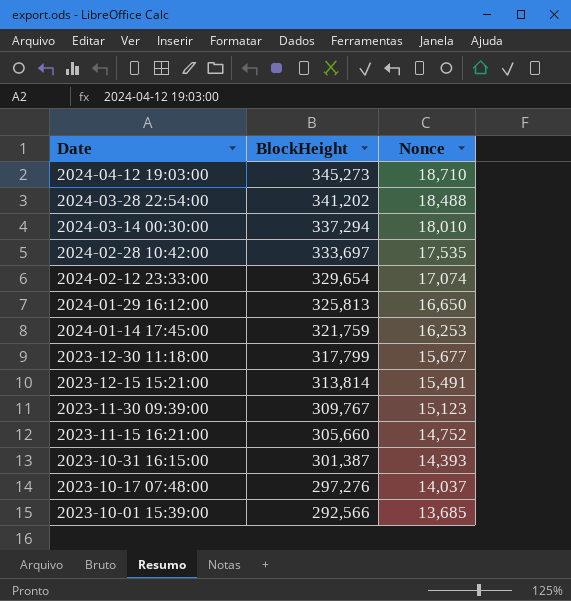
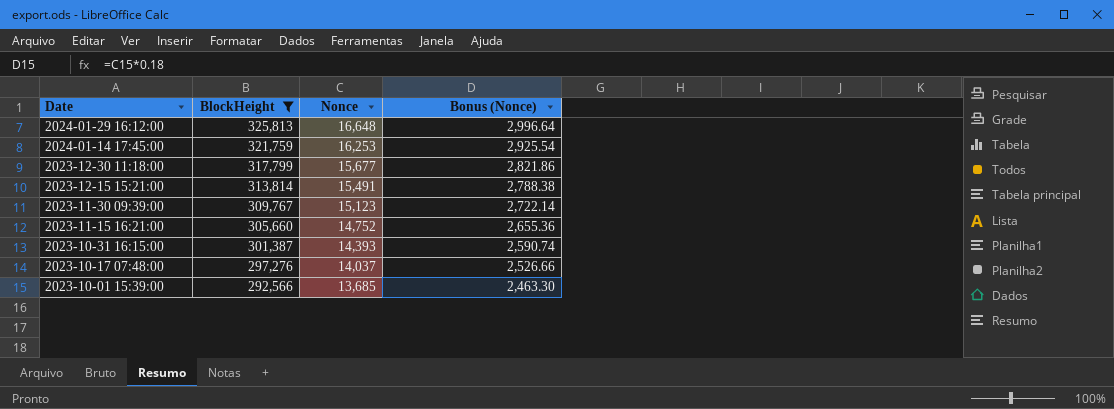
filter: none -> BlockHeight <= 325,813
column Bonus (Nonce) | formula: none -> [Nonce] * 0.18
2024-01-29 16:12:00 | Nonce: 16,650 -> 16,648

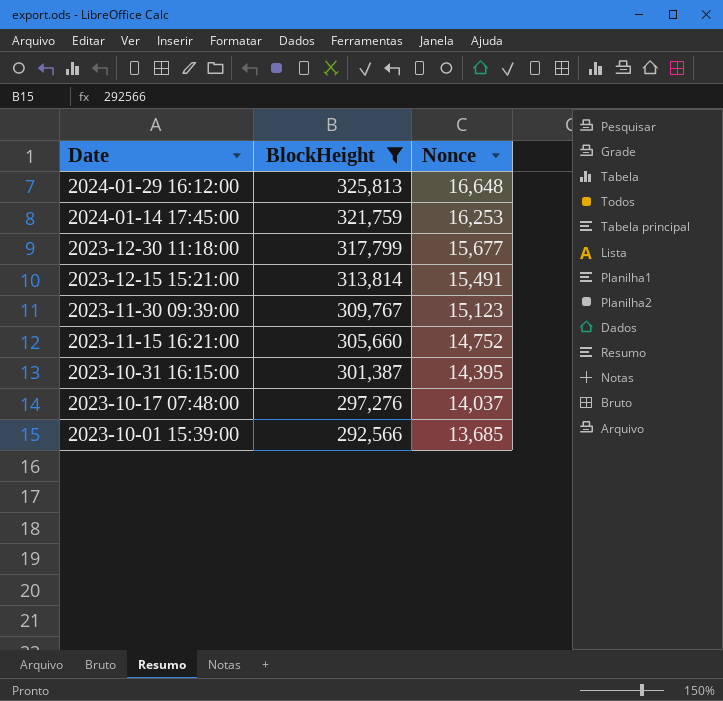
column Bonus (Nonce) | formula: [Nonce] * 0.18 -> none
2023-10-31 16:15:00 | Nonce: 14,393 -> 14,395

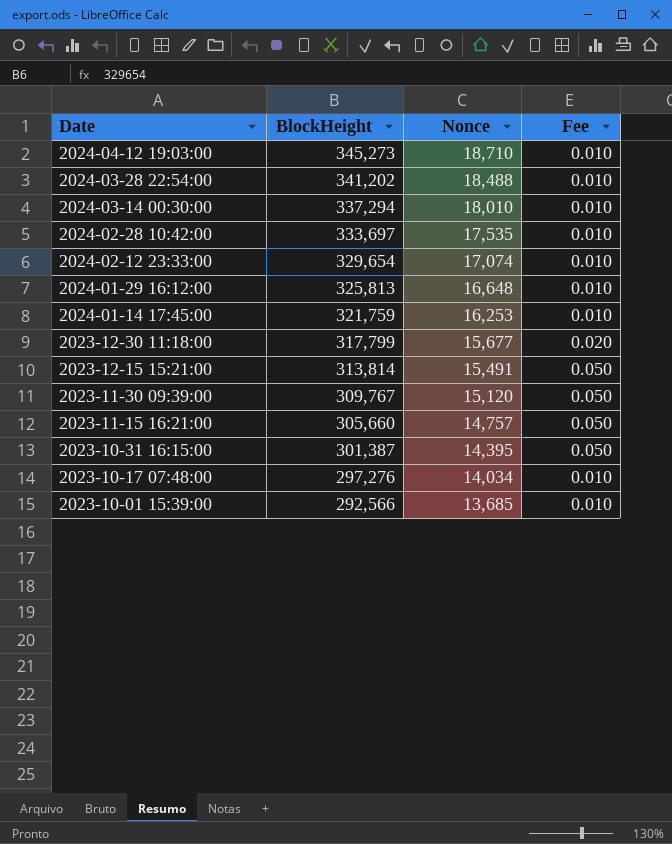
filter: BlockHeight <= 325,813 -> none
column Fee | position: none -> 4
2023-11-30 09:39:00 | Nonce: 15,123 -> 15,120
2023-11-15 16:21:00 | Nonce: 14,752 -> 14,757
2023-10-17 07:48:00 | Nonce: 14,037 -> 14,034

